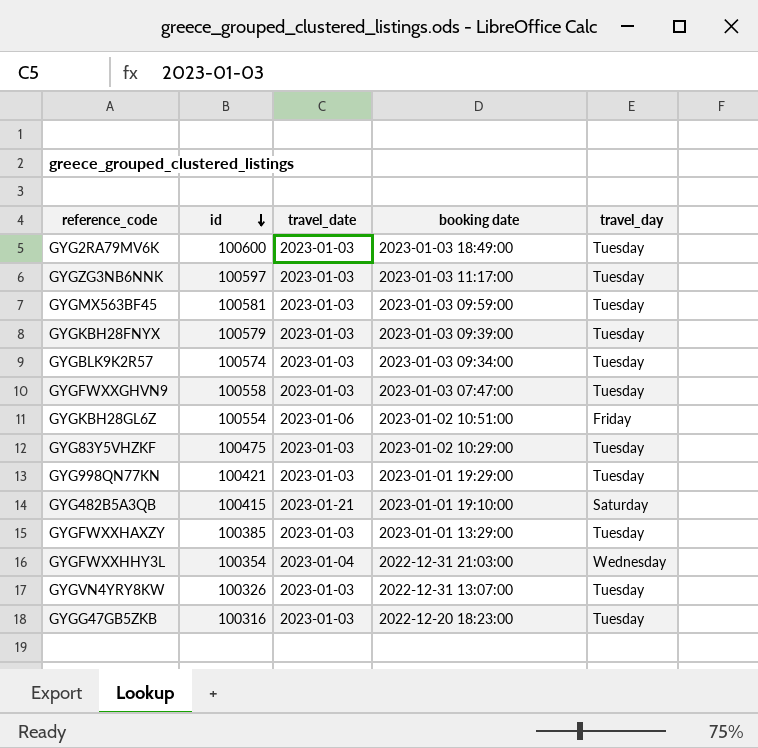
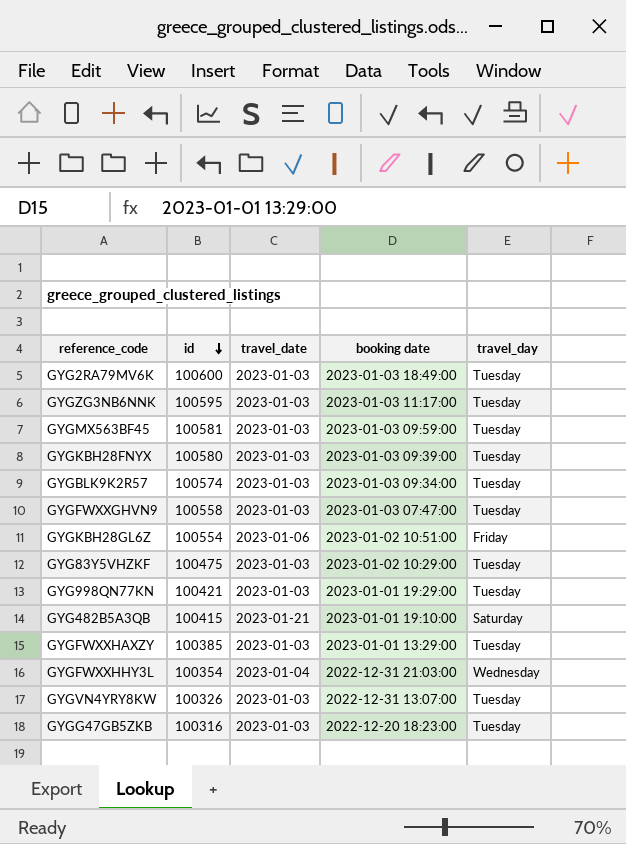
GYGZG3NB6NNK | id: 100597 -> 100595
GYGKBH28FNYX | id: 100579 -> 100580

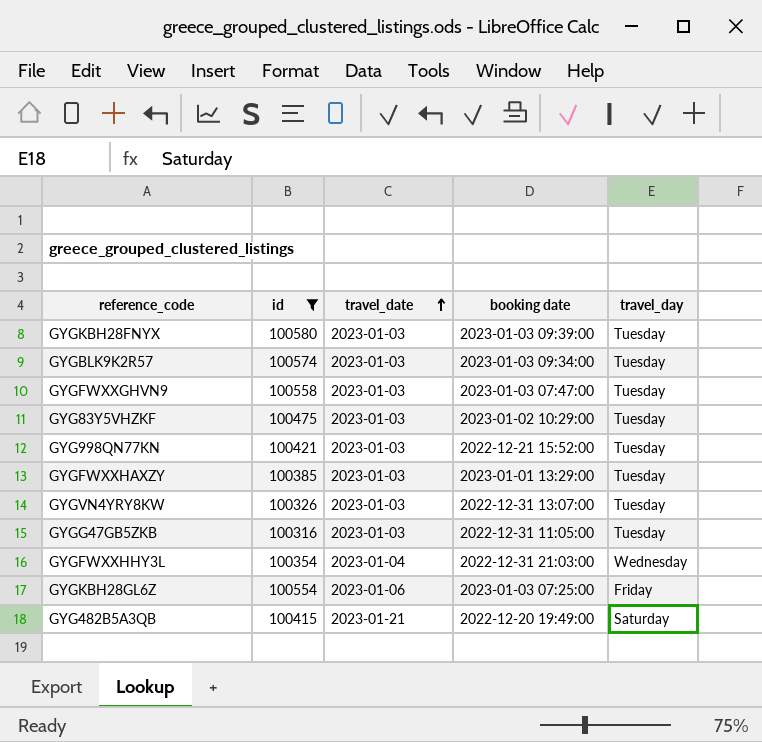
filter: none -> id <= 100580
row order: id descending -> travel_date ascending
GYG998QN77KN | booking date: 2023-01-01 19:29:00 -> 2022-12-21 15:52:00
GYGG47GB5ZKB | booking date: 2022-12-20 18:23:00 -> 2022-12-31 11:05:00
GYGKBH28GL6Z | booking date: 2023-01-02 10:51:00 -> 2023-01-03 07:25:00
GYG482B5A3QB | booking date: 2023-01-01 19:10:00 -> 2022-12-20 19:49:00

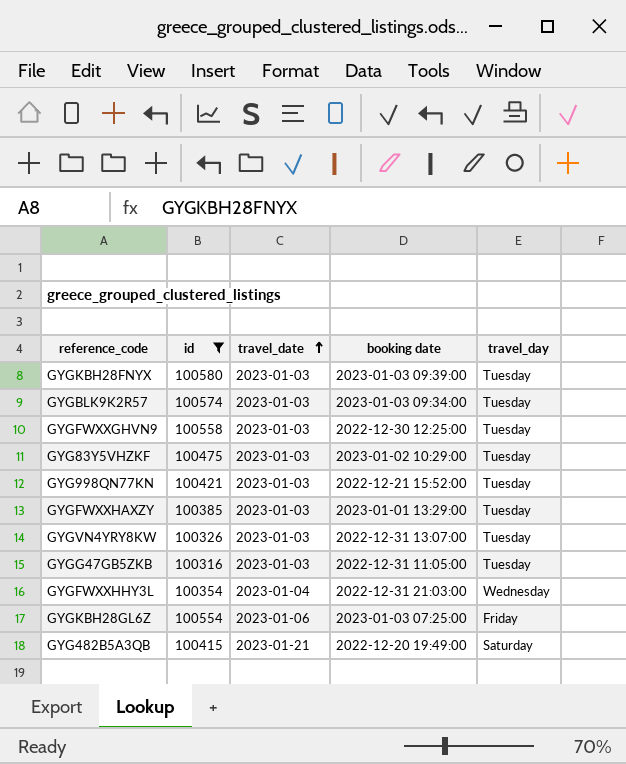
GYGFWXXGHVN9 | booking date: 2023-01-03 07:47:00 -> 2022-12-30 12:25:00

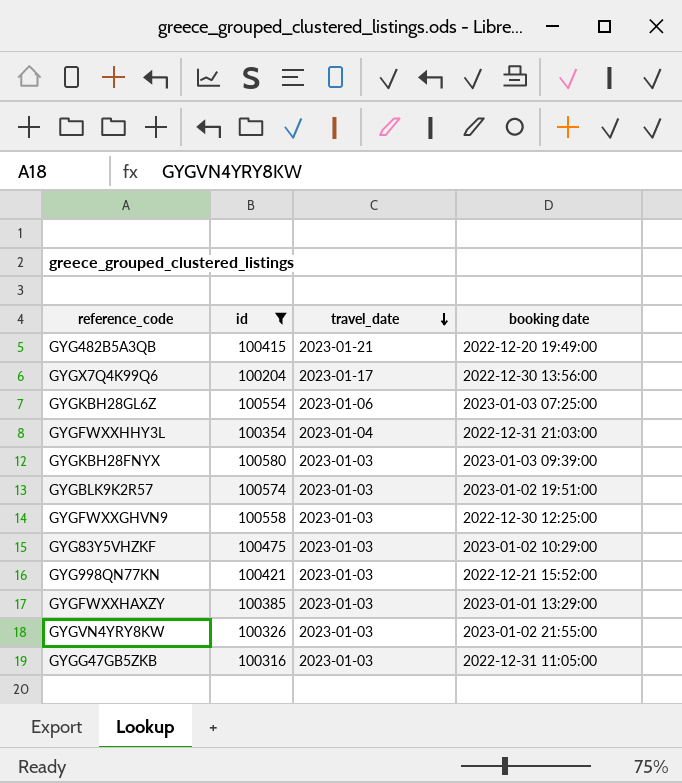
row order: travel_date ascending -> travel_date descending
column travel_day | position: 5 -> none
row GYGX7Q4K99Q6: none -> 100204 | 2023-01-17 | 2022-12-30 13:56:00
GYGBLK9K2R57 | booking date: 2023-01-03 09:34:00 -> 2023-01-02 19:51:00
GYGVN4YRY8KW | booking date: 2022-12-31 13:07:00 -> 2023-01-02 21:55:00

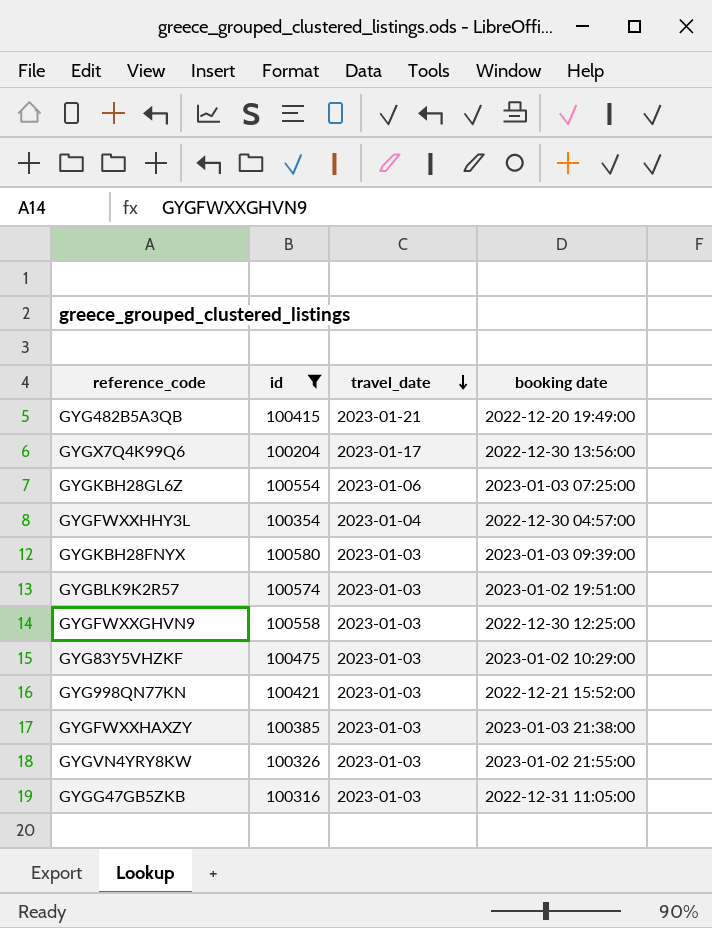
GYGFWXXHHY3L | booking date: 2022-12-31 21:03:00 -> 2022-12-30 04:57:00
GYGFWXXHAXZY | booking date: 2023-01-01 13:29:00 -> 2023-01-03 21:38:00

